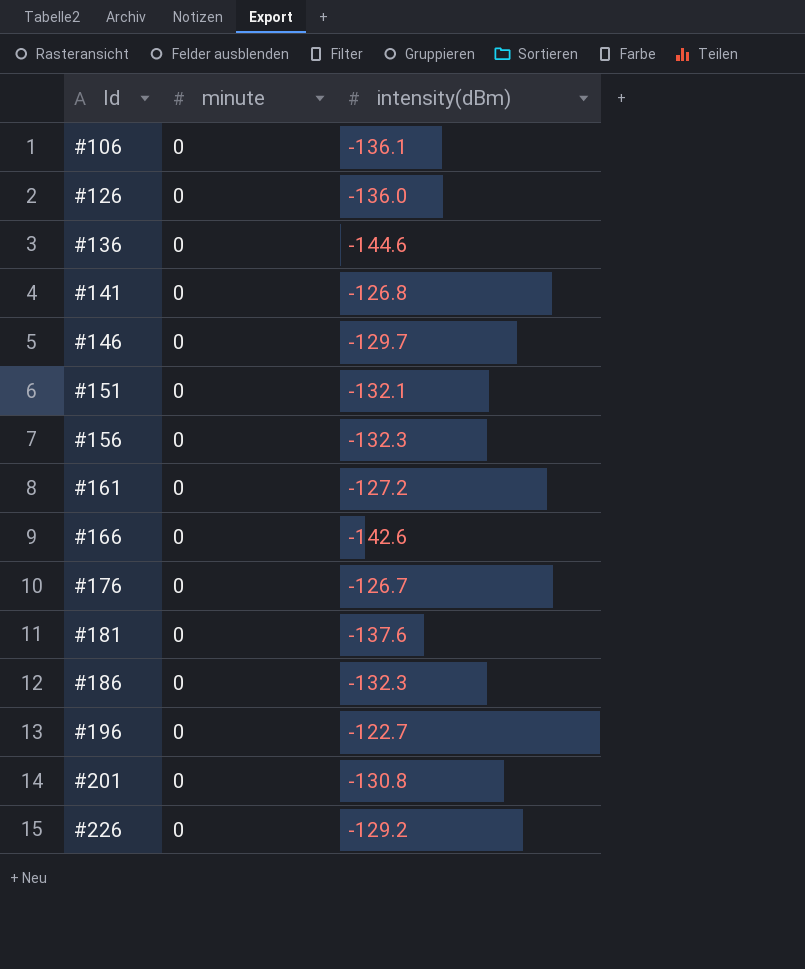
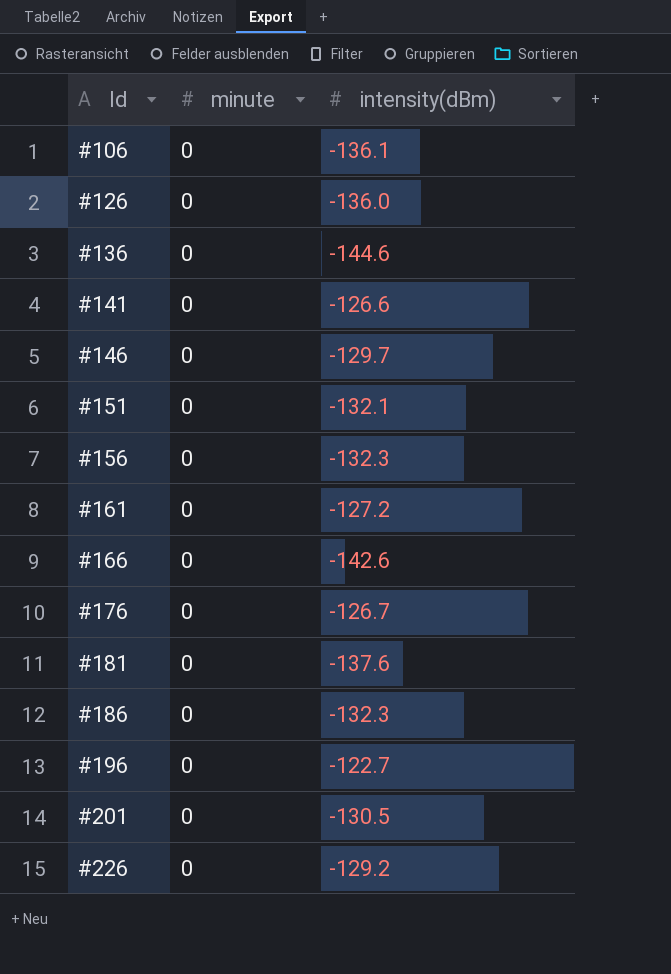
#141 | intensity(dBm): -126.8 -> -126.6
#201 | intensity(dBm): -130.8 -> -130.5

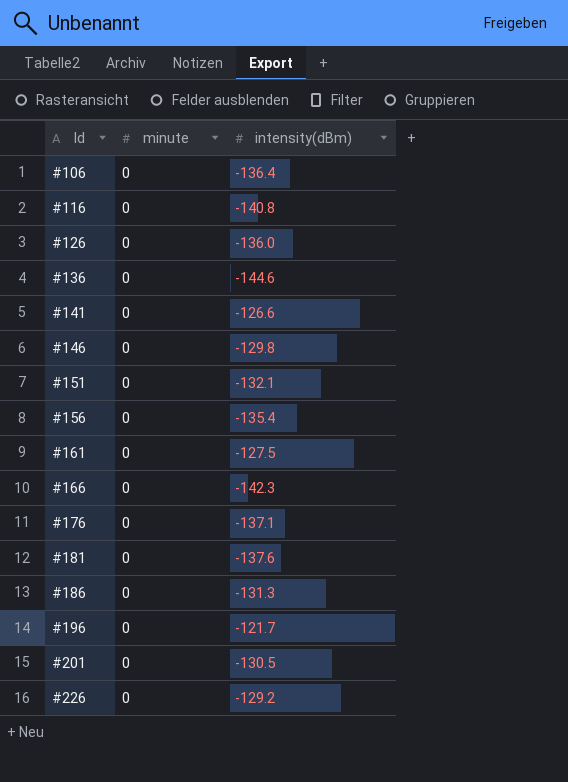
#106 | intensity(dBm): -136.1 -> -136.4
row #116: none -> 0 | -140.8
#146 | intensity(dBm): -129.7 -> -129.8
#156 | intensity(dBm): -132.3 -> -135.4
#161 | intensity(dBm): -127.2 -> -127.5
#166 | intensity(dBm): -142.6 -> -142.3
#176 | intensity(dBm): -126.7 -> -137.1
#186 | intensity(dBm): -132.3 -> -131.3
#196 | intensity(dBm): -122.7 -> -121.7

